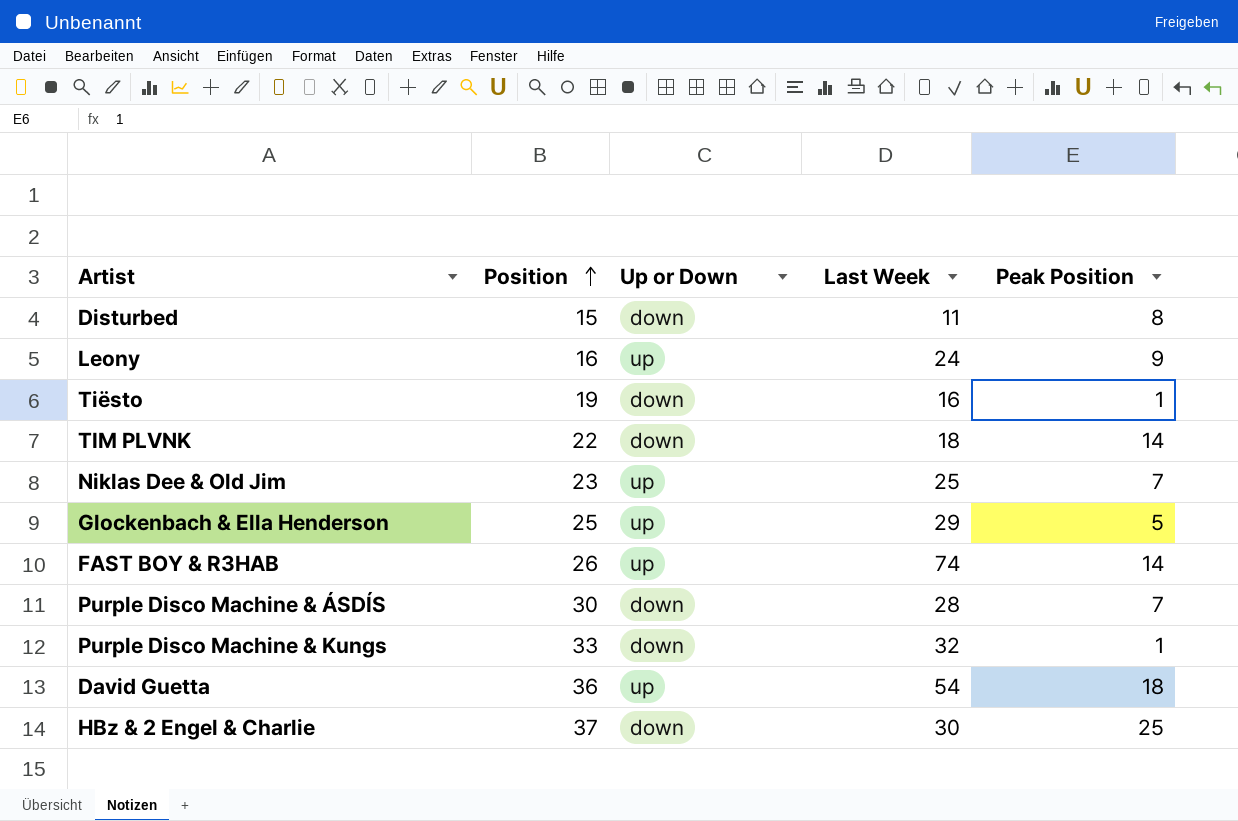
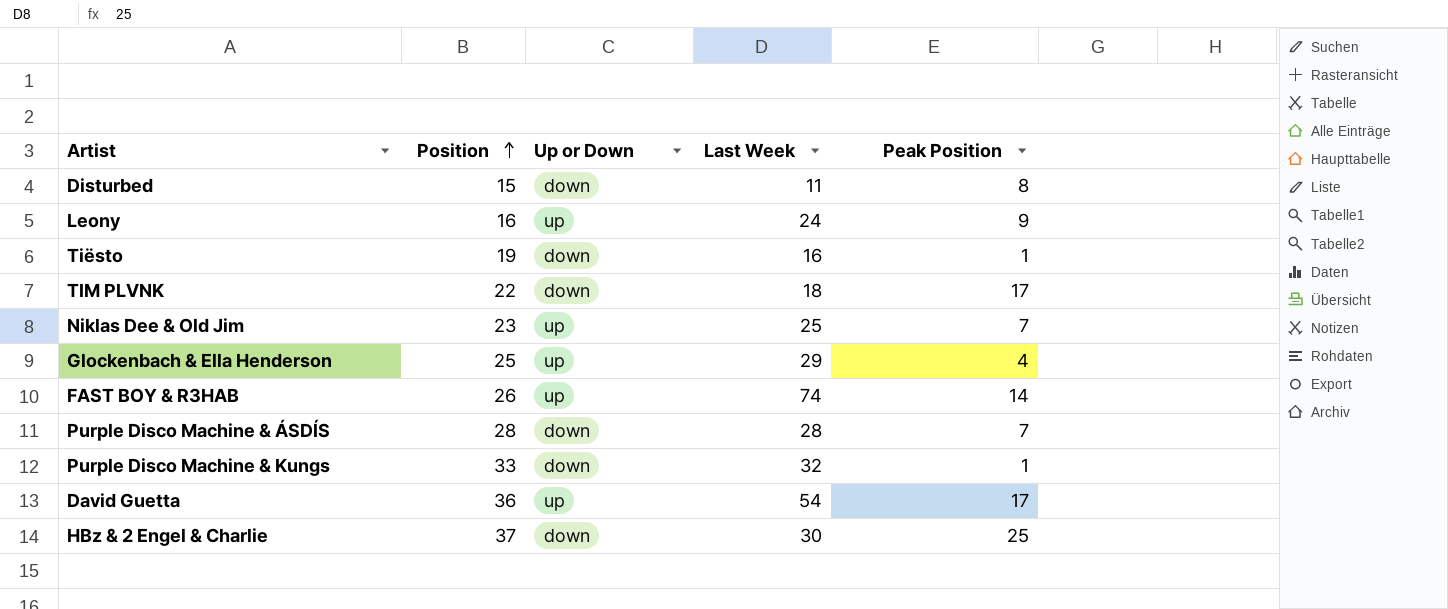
TIM PLVNK | Peak Position: 14 -> 17
Glockenbach & Ella Henderson | Peak Position: 5 -> 4
Purple Disco Machine & ÁSDÍS | Position: 30 -> 28
David Guetta | Peak Position: 18 -> 17

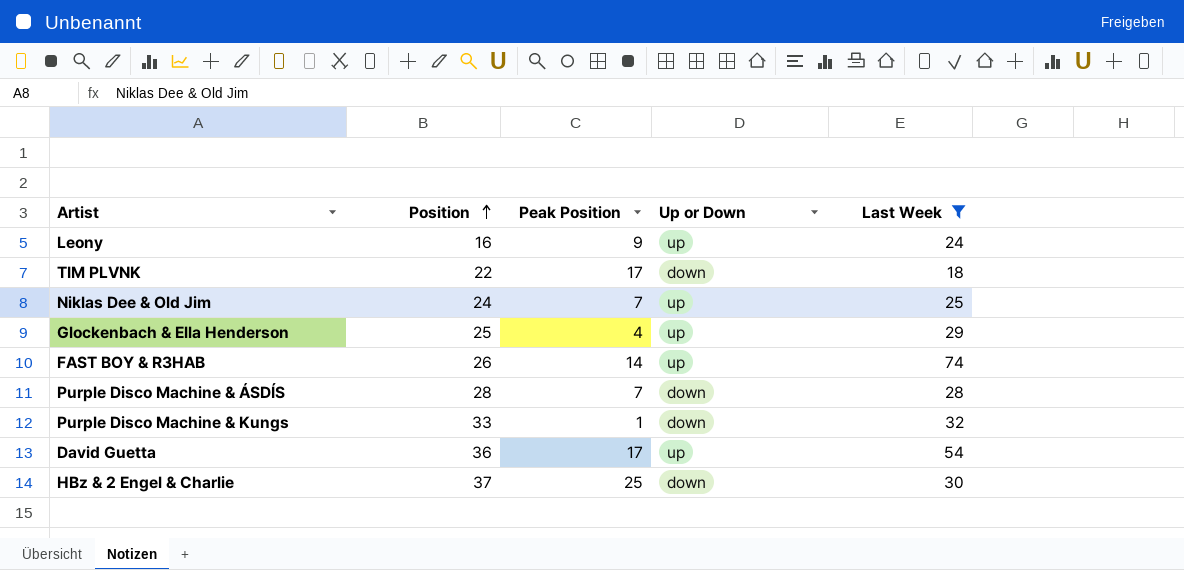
filter: none -> Last Week >= 18
column Peak Position | position: 5 -> 3
Niklas Dee & Old Jim | Position: 23 -> 24

